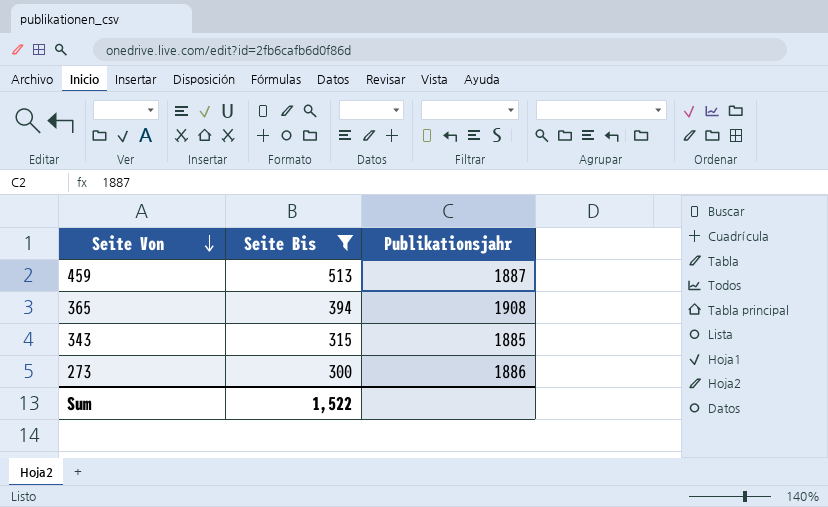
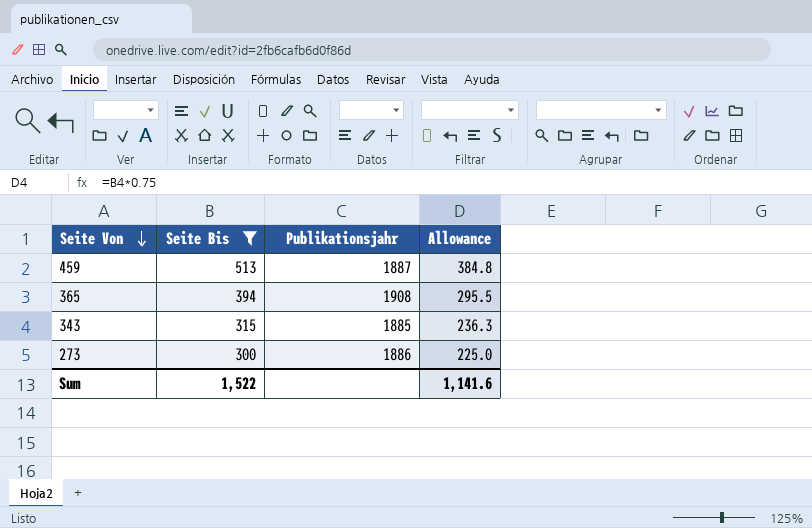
column Allowance | formula: none -> [Seite Bis] * 0.75

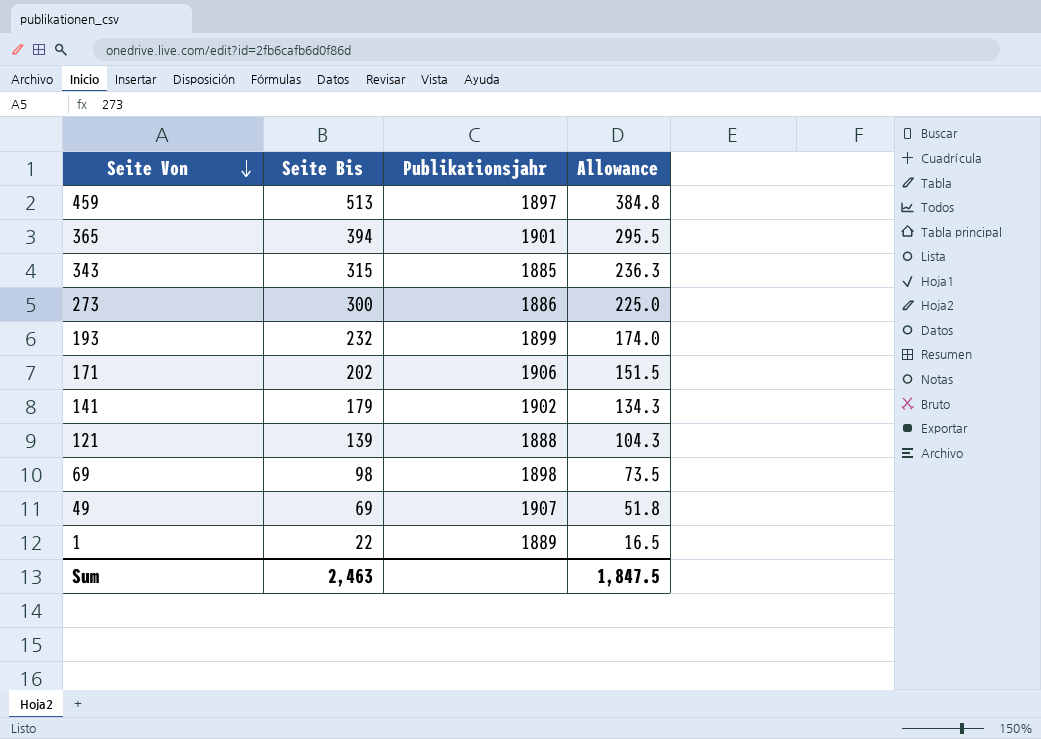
filter: Seite Bis >= 300 -> none
459 | Publikationsjahr: 1887 -> 1897
365 | Publikationsjahr: 1908 -> 1901
Sum | Seite Bis: 1,522 -> 2,463
Sum | Allowance: 1,141.6 -> 1,847.5

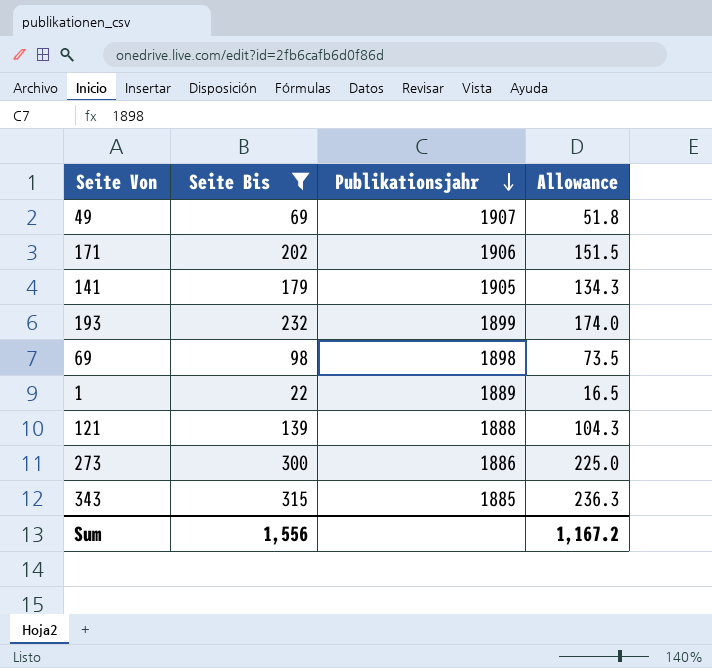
filter: none -> Seite Bis <= 315
row order: Seite Von descending -> Publikationsjahr descending
141 | Publikationsjahr: 1902 -> 1905
Sum | Seite Bis: 2,463 -> 1,556
Sum | Allowance: 1,847.5 -> 1,167.2

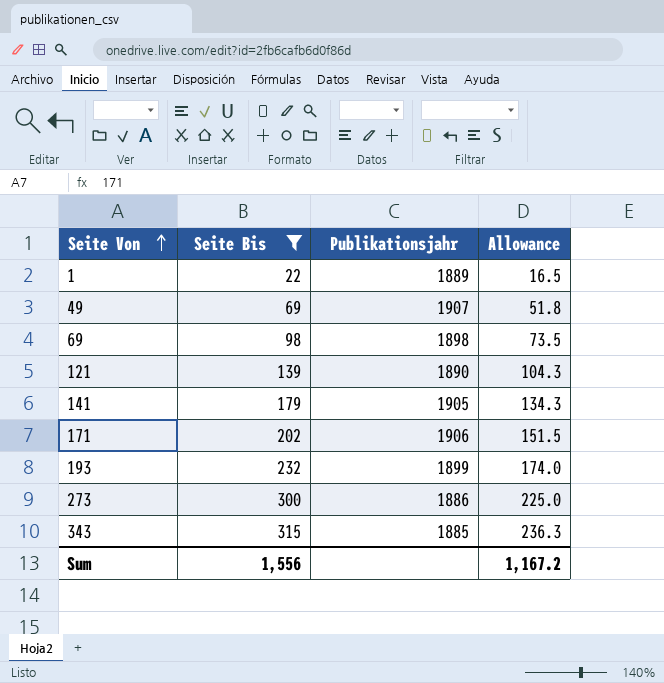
row order: Publikationsjahr descending -> Seite Von ascending
121 | Publikationsjahr: 1888 -> 1890

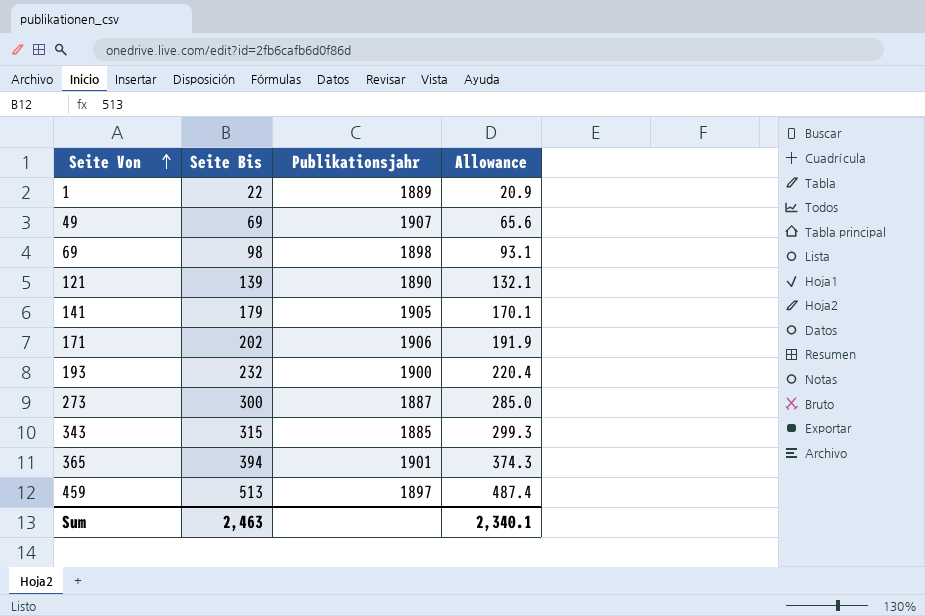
filter: Seite Bis <= 315 -> none
column Allowance | formula: [Seite Bis] * 0.75 -> [Seite Bis] * 0.95
193 | Publikationsjahr: 1899 -> 1900
273 | Publikationsjahr: 1886 -> 1887
Sum | Seite Bis: 1,556 -> 2,463
Sum | Allowance: 1,167.2 -> 2,340.1

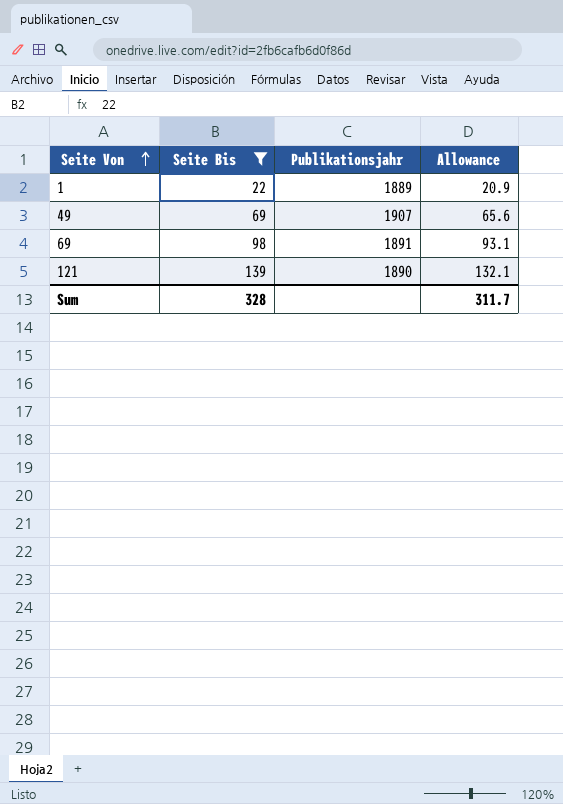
filter: none -> Seite Bis <= 139
69 | Publikationsjahr: 1898 -> 1891
Sum | Seite Bis: 2,463 -> 328
Sum | Allowance: 2,340.1 -> 311.7

